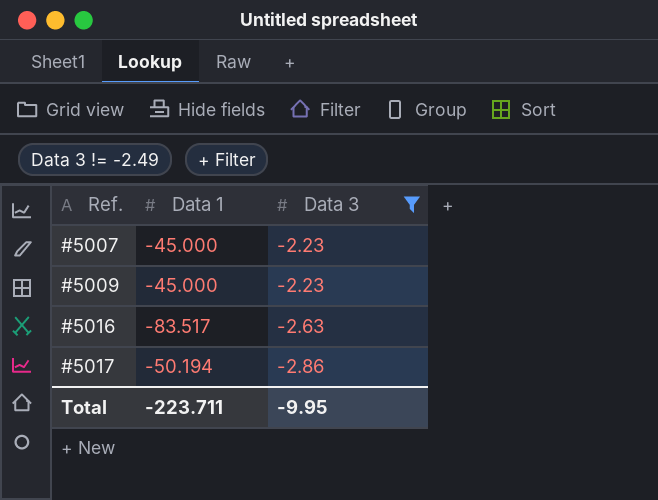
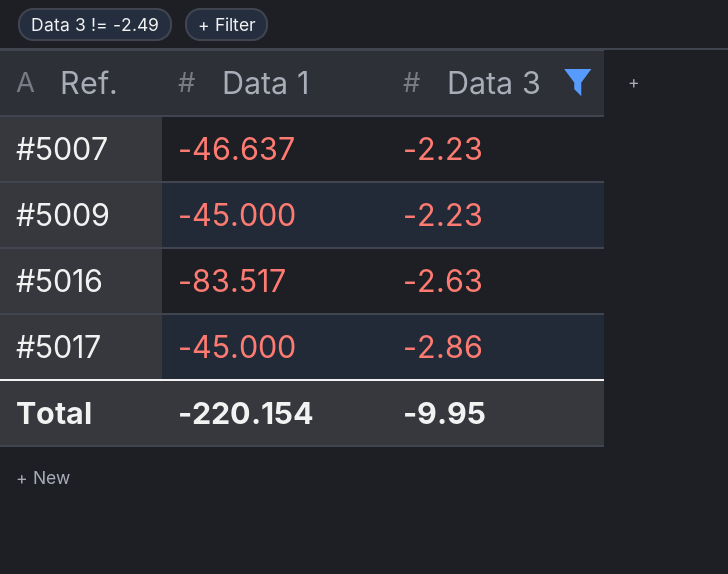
#5007 | Data 1: -45.000 -> -46.637
#5017 | Data 1: -50.194 -> -45.000
Total | Data 1: -223.711 -> -220.154

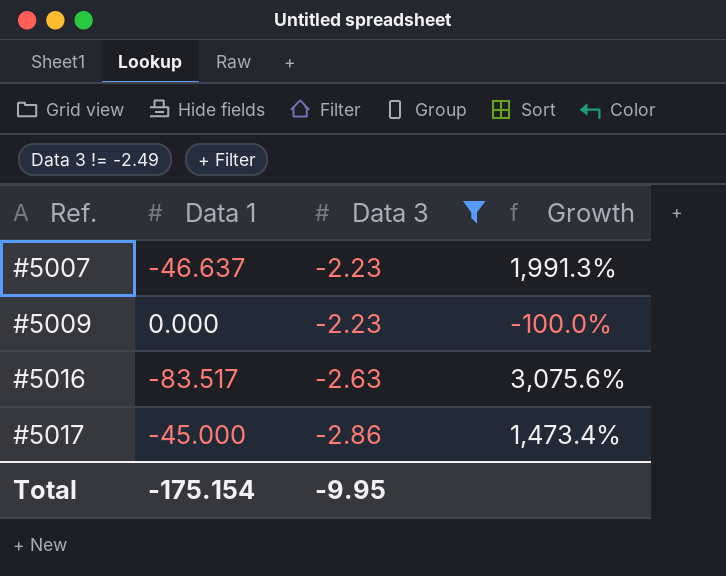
column Growth | formula: none -> ([Data 1] - [Data 3]) / [Data 3]
#5009 | Data 1: -45.000 -> 0.000
Total | Data 1: -220.154 -> -175.154

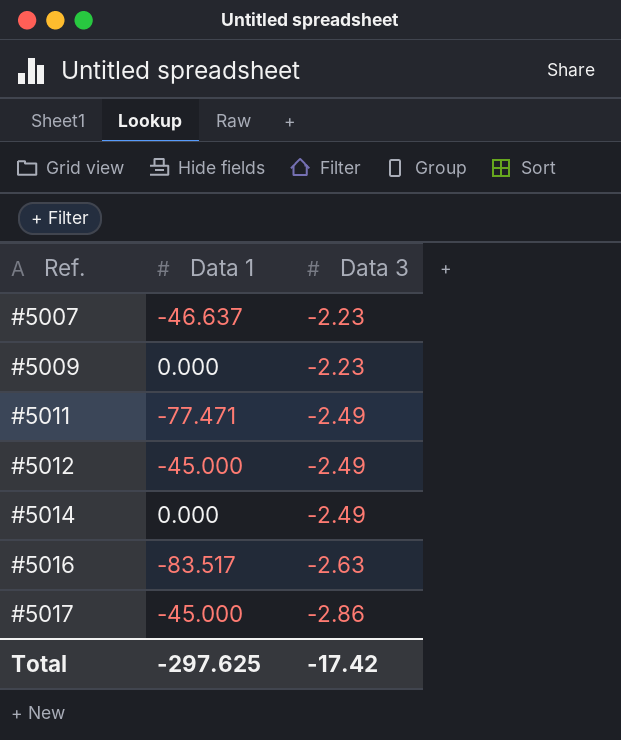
filter: Data 3 != -2.49 -> none
column Growth | formula: ([Data 1] - [Data 3]) / [Data 3] -> none
Total | Data 1: -175.154 -> -297.625
Total | Data 3: -9.95 -> -17.42

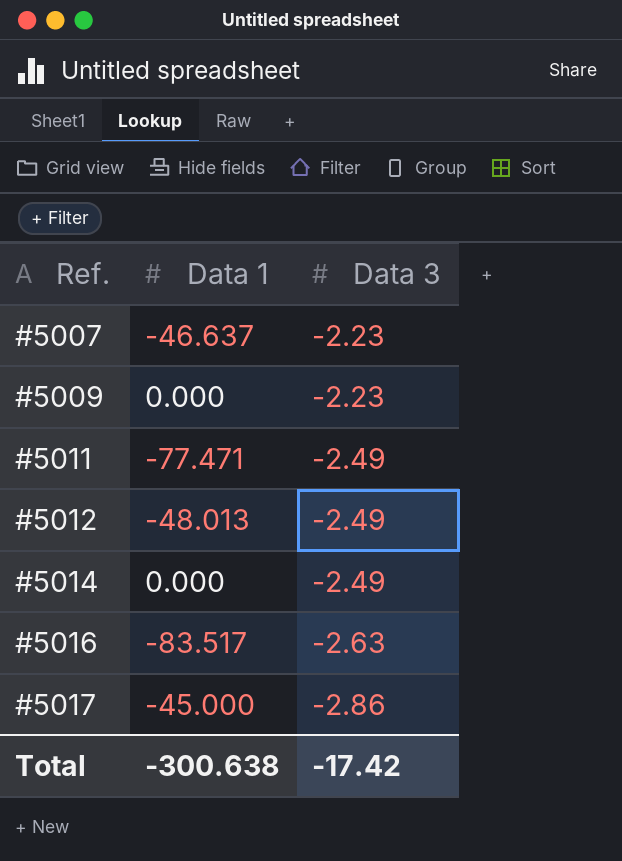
#5012 | Data 1: -45.000 -> -48.013
Total | Data 1: -297.625 -> -300.638

